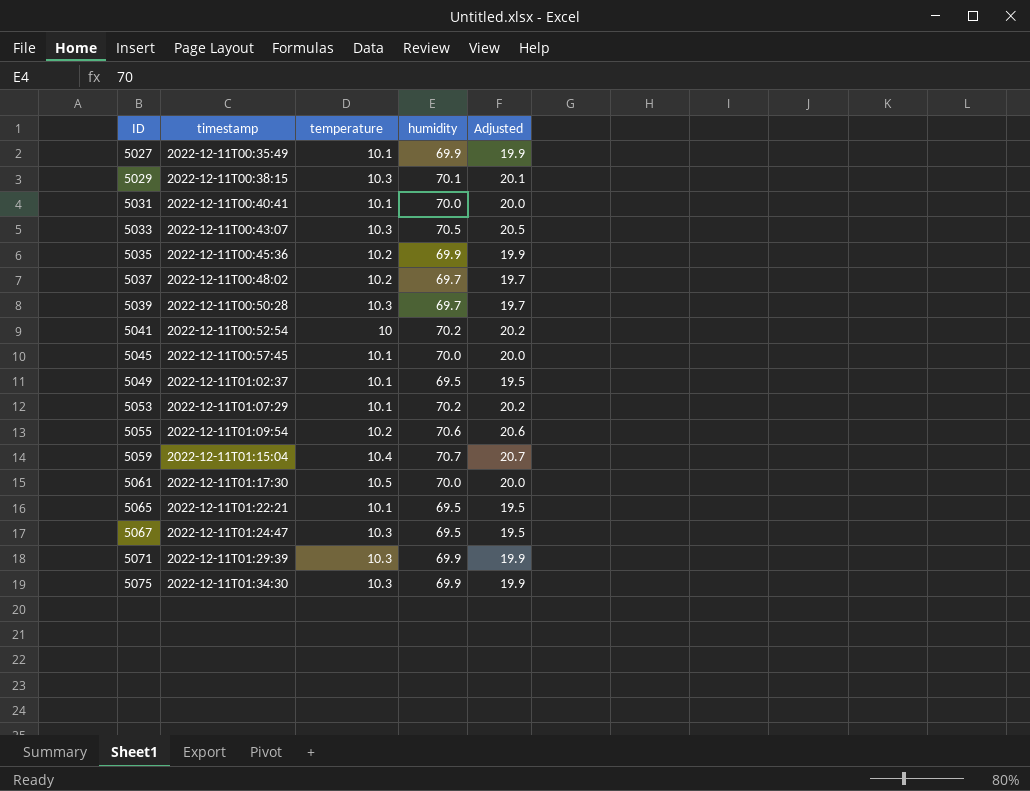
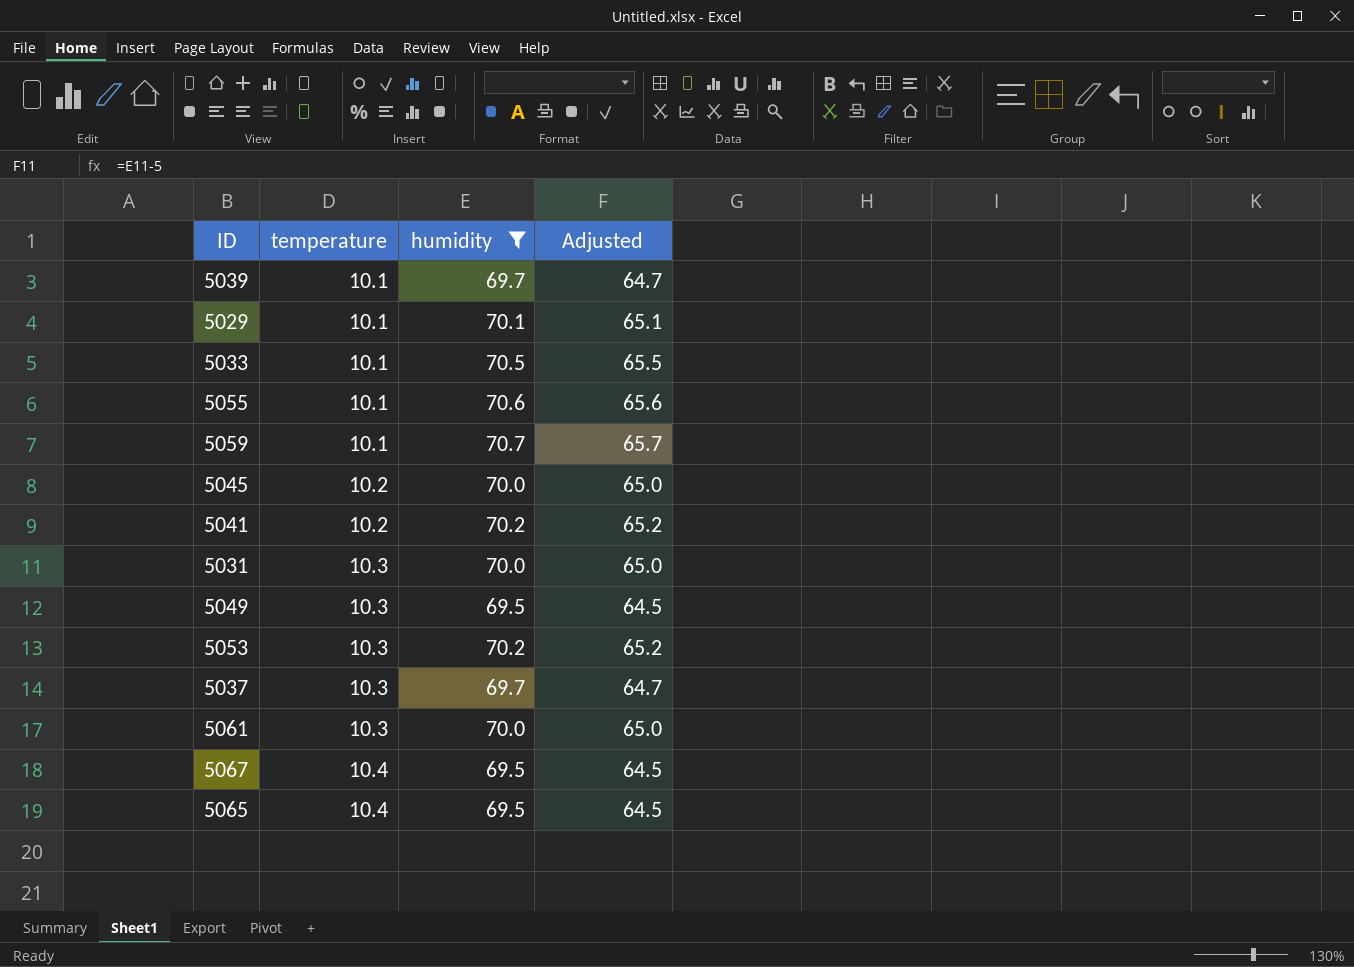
filter: none -> humidity != 69.9
row order: ID ascending -> temperature ascending
column timestamp | position: 2 -> none
column Adjusted | formula: [humidity] - 50 -> [humidity] - 5
5039 | temperature: 10.3 -> 10.1
5029 | temperature: 10.3 -> 10.1
5033 | temperature: 10.3 -> 10.1
5055 | temperature: 10.2 -> 10.1
5059 | temperature: 10.4 -> 10.1
5045 | temperature: 10.1 -> 10.2
5041 | temperature: 10 -> 10.2
5031 | temperature: 10.1 -> 10.3
5049 | temperature: 10.1 -> 10.3
5053 | temperature: 10.1 -> 10.3
5037 | temperature: 10.2 -> 10.3
5061 | temperature: 10.5 -> 10.3
5067 | temperature: 10.3 -> 10.4
5065 | temperature: 10.1 -> 10.4

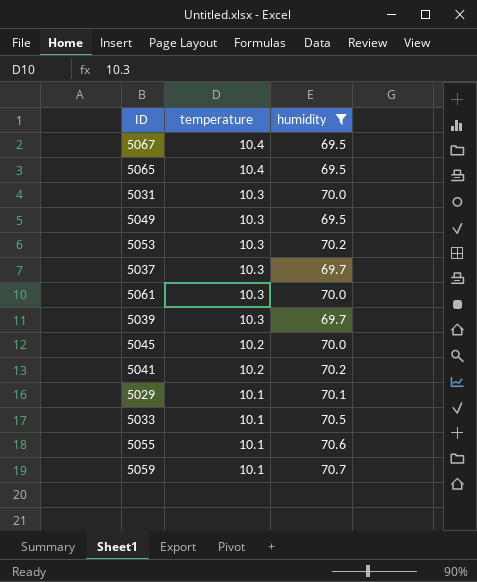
row order: temperature ascending -> temperature descending
column Adjusted | formula: [humidity] - 5 -> none
5039 | temperature: 10.1 -> 10.3

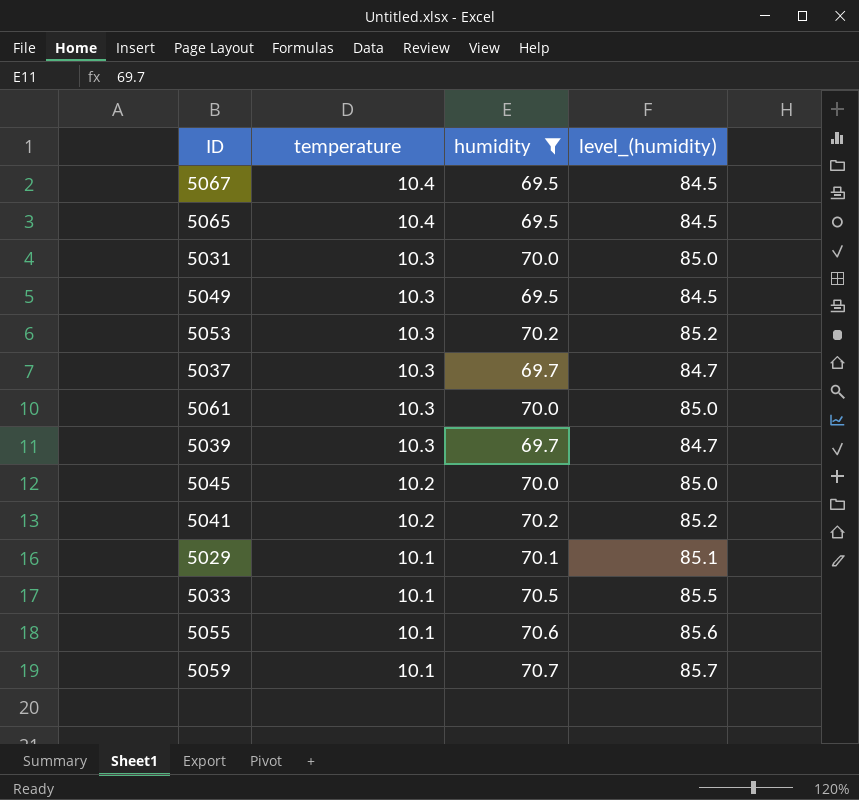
column level_(humidity) | formula: none -> [humidity] + 15

